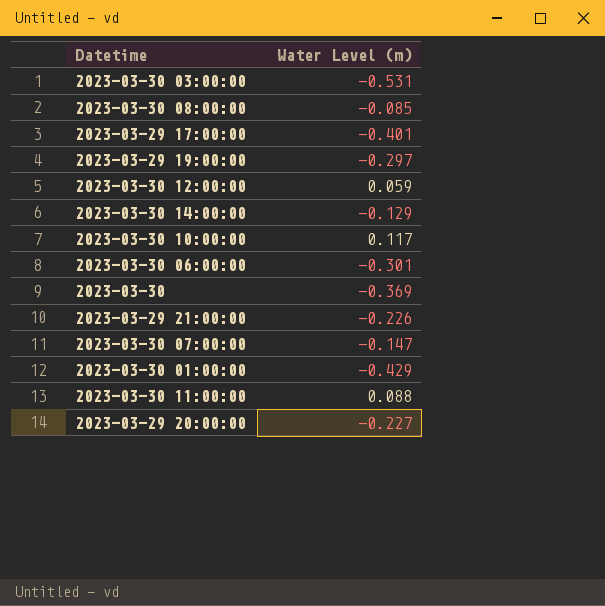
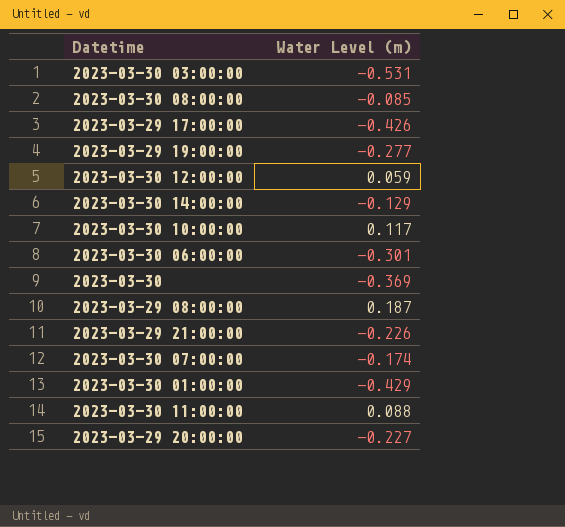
2023-03-29 17:00:00 | Water Level (m): -0.401 -> -0.426
2023-03-29 19:00:00 | Water Level (m): -0.297 -> -0.277
row 2023-03-29 08:00:00: none -> 0.187
2023-03-30 07:00:00 | Water Level (m): -0.147 -> -0.174

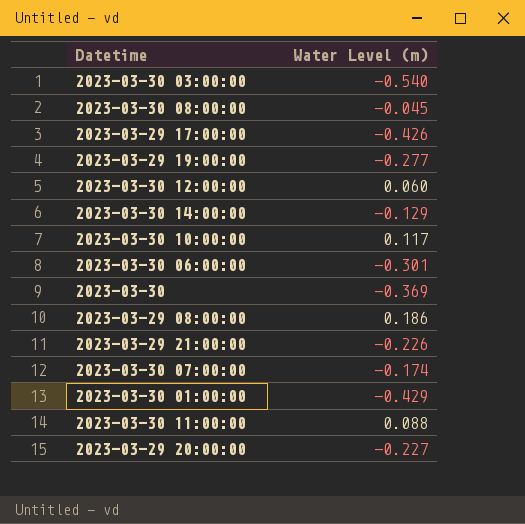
2023-03-30 03:00:00 | Water Level (m): -0.531 -> -0.540
2023-03-30 08:00:00 | Water Level (m): -0.085 -> -0.045
2023-03-30 12:00:00 | Water Level (m): 0.059 -> 0.060
2023-03-29 08:00:00 | Water Level (m): 0.187 -> 0.186

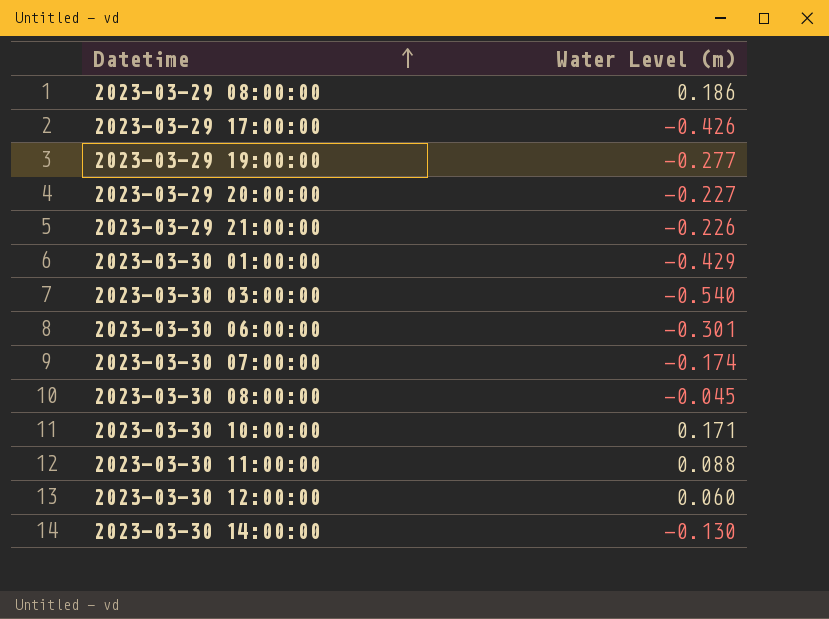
row order: none -> Datetime ascending
row 2023-03-30: -0.369 -> none
2023-03-30 10:00:00 | Water Level (m): 0.117 -> 0.171
2023-03-30 14:00:00 | Water Level (m): -0.129 -> -0.130

